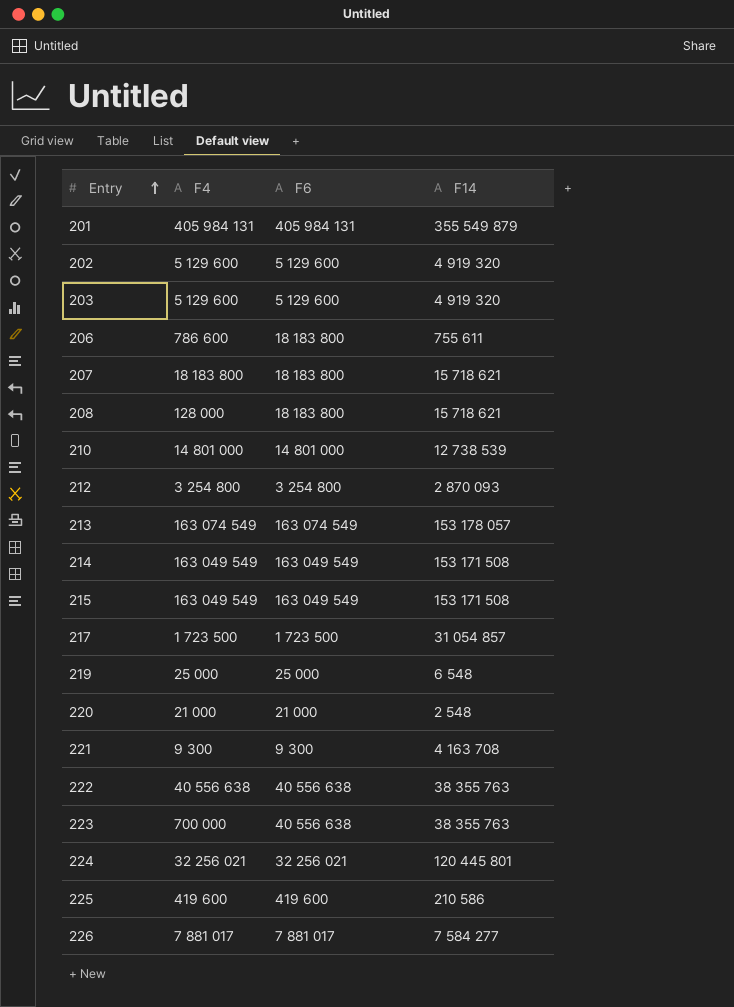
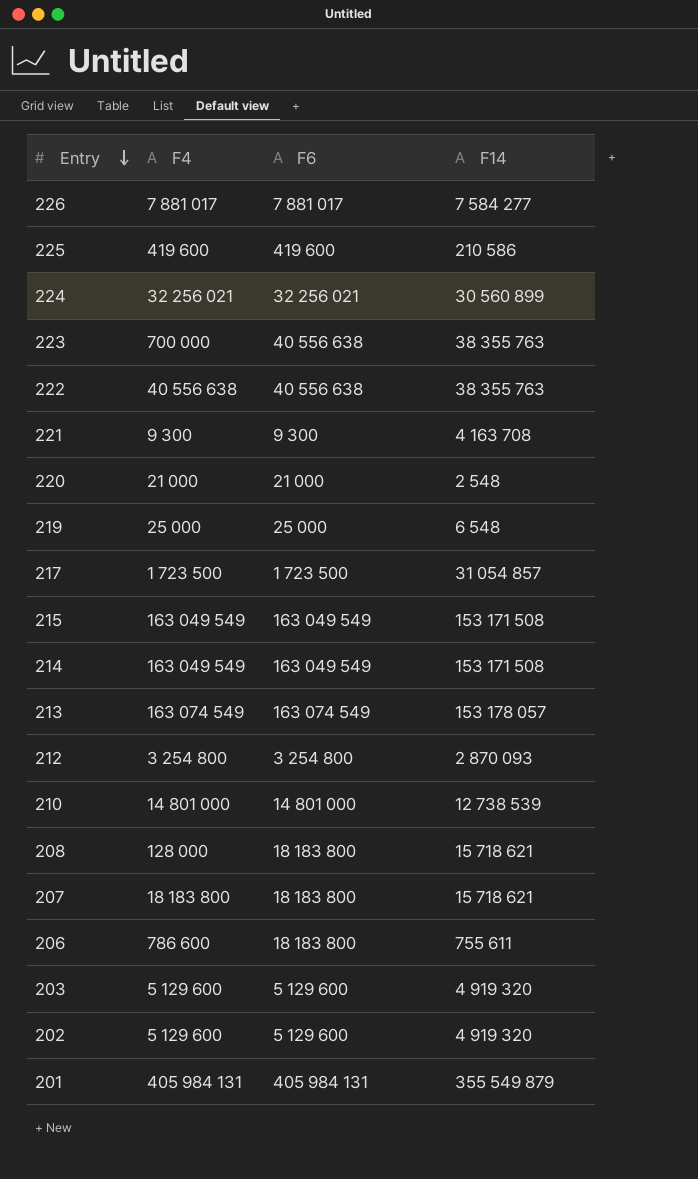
row order: Entry ascending -> Entry descending
224 | F14: 120 445 801 -> 30 560 899

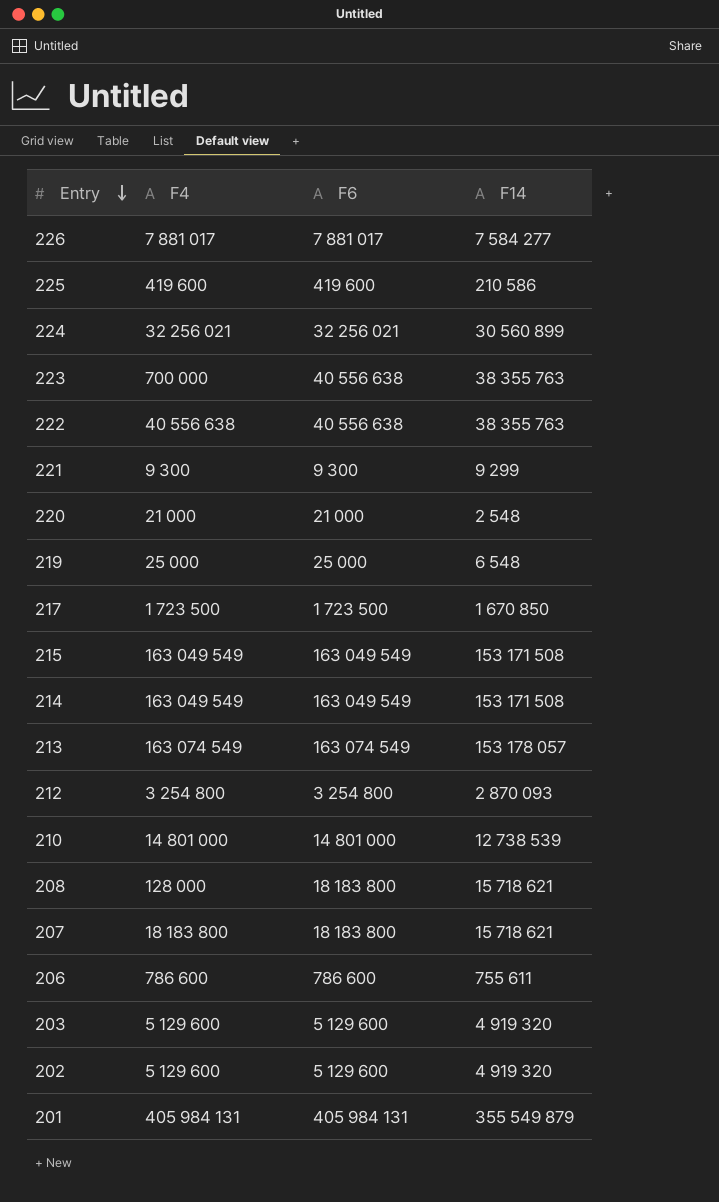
221 | F14: 4 163 708 -> 9 299
217 | F14: 31 054 857 -> 1 670 850
206 | F6: 18 183 800 -> 786 600

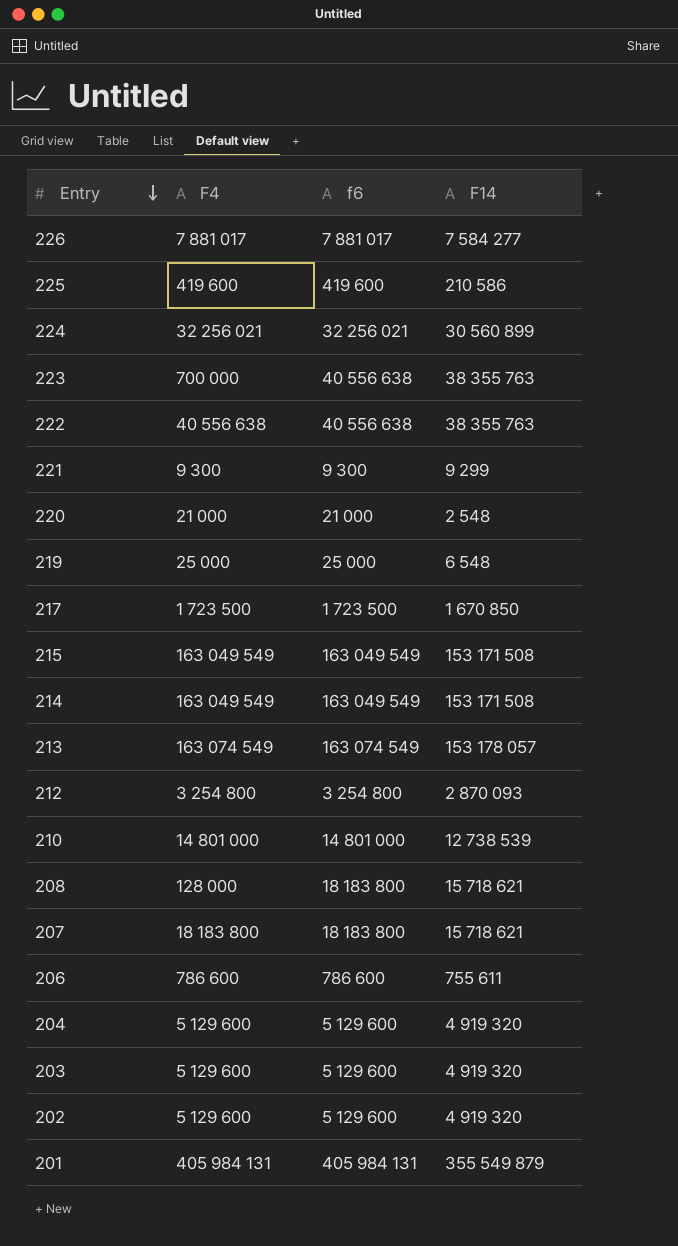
column name: F6 -> f6
row 204: none -> 5 129 600 | 5 129 600 | 4 919 320

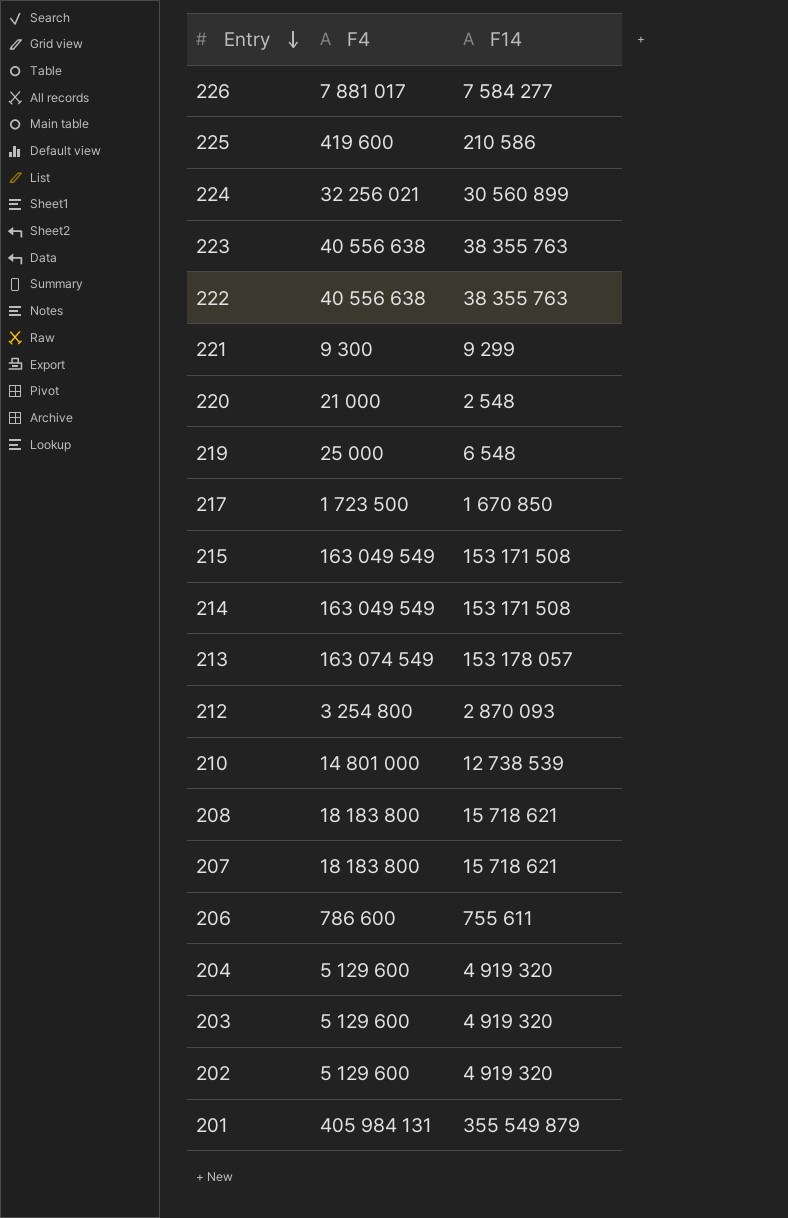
column f6 | position: 3 -> none
223 | F4: 700 000 -> 40 556 638
208 | F4: 128 000 -> 18 183 800

